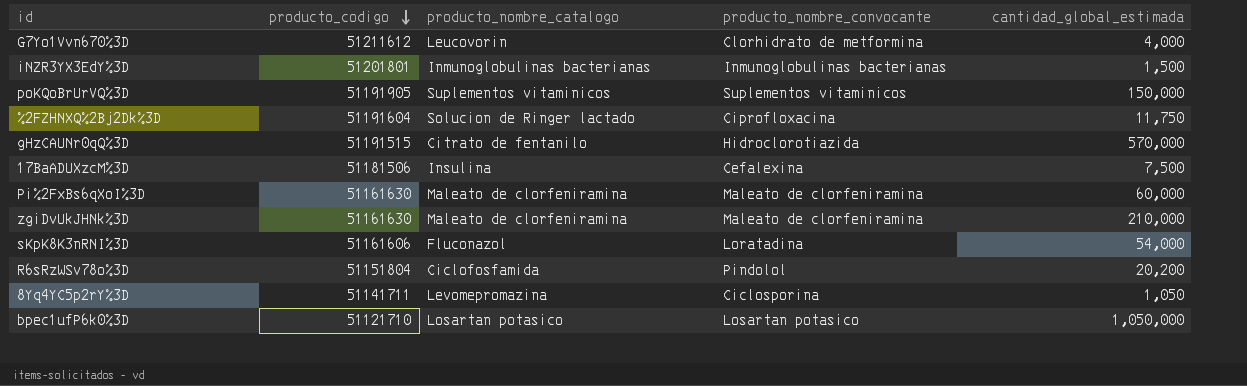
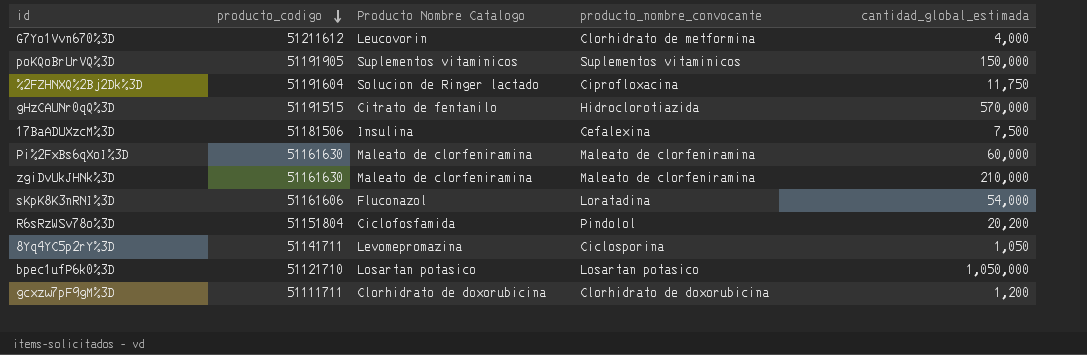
column name: producto_nombre_catalogo -> Producto Nombre Catalogo
row iNZR3YX3EdY%3D: 51201801 | Inmunoglobulinas bacterianas | Inmunoglobulinas bacterianas | 1,500 -> none
row gcxzw7pF9gM%3D: none -> 51111711 | Clorhidrato de doxorubicina | Clorhidrato de doxorubicina | 1,200

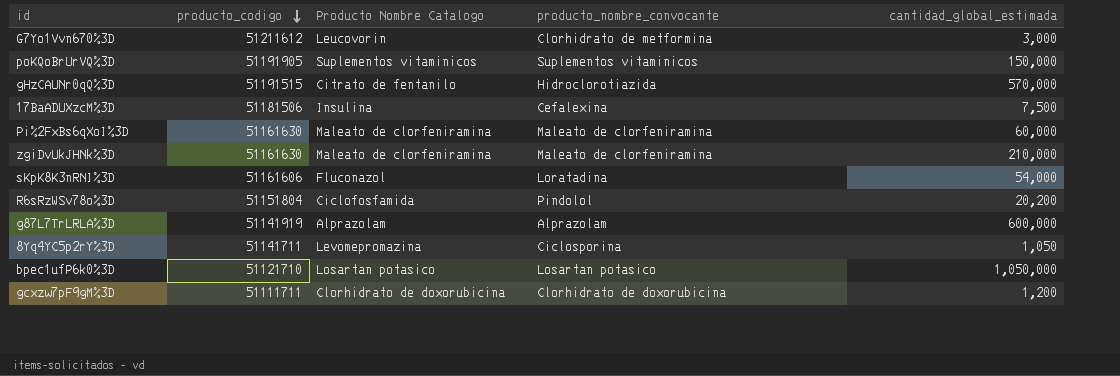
row %2FZHNXQ%2Bj2Dk%3D: 51191604 | Solucion de Ringer lactado | Ciprofloxacina | 11,750 -> none
G7Yo1Vvn670%3D | cantidad_global_estimada: 4,000 -> 3,000
row g87L7TrLRLA%3D: none -> 51141919 | Alprazolam | Alprazolam | 600,000

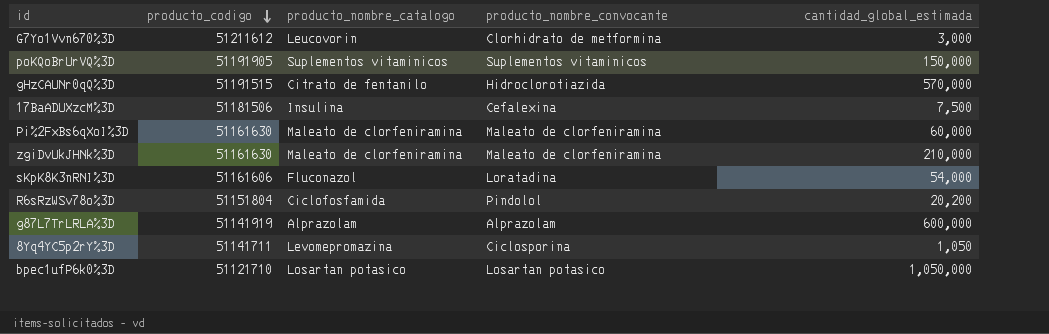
column name: Producto Nombre Catalogo -> producto_nombre_catalogo
row gcxzw7pF9gM%3D: 51111711 | Clorhidrato de doxorubicina | Clorhidrato de doxorubicina | 1,200 -> none

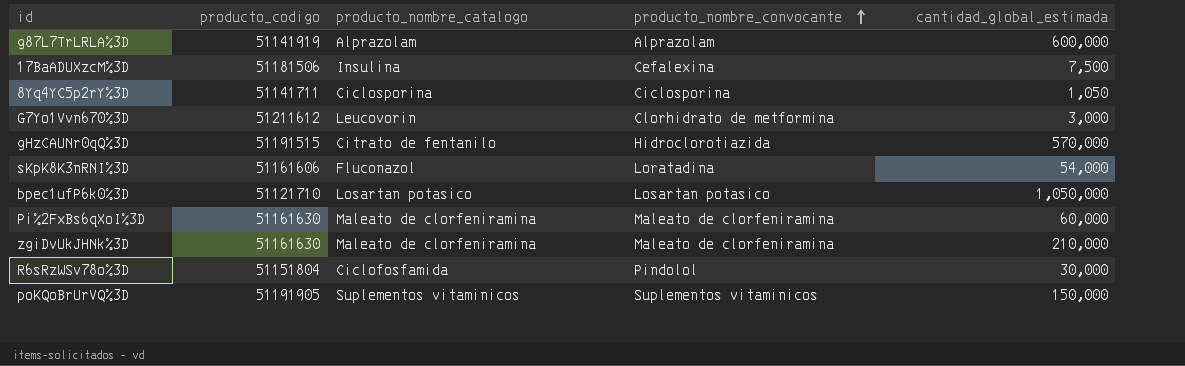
row order: producto_codigo descending -> producto_nombre_convocante ascending
8Yq4YC5p2rY%3D | producto_nombre_catalogo: Levomepromazina -> Ciclosporina
R6sRzWSv78o%3D | cantidad_global_estimada: 20,200 -> 30,000

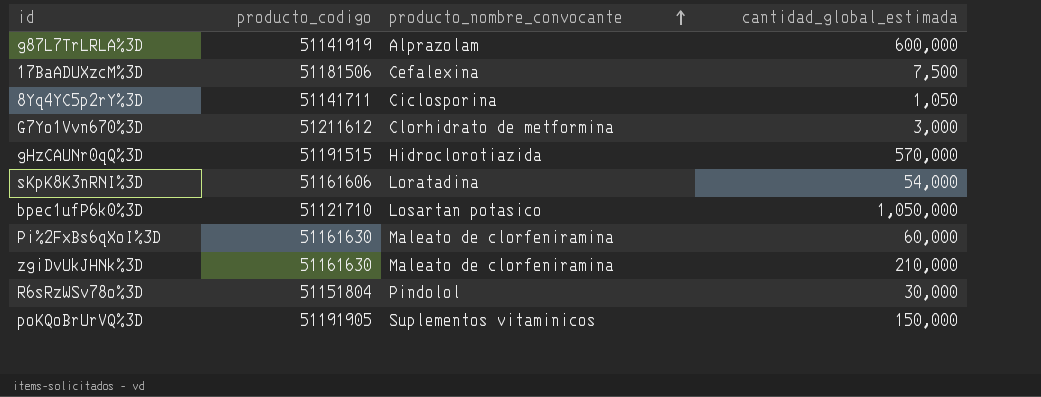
column producto_nombre_catalogo | position: 3 -> none

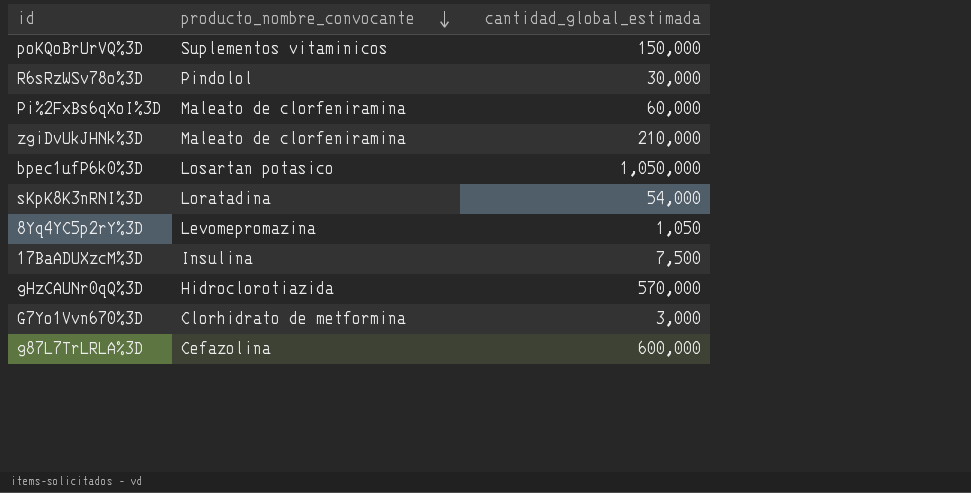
row order: producto_nombre_convocante ascending -> producto_nombre_convocante descending
column producto_codigo | position: 2 -> none
8Yq4YC5p2rY%3D | producto_nombre_convocante: Ciclosporina -> Levomepromazina
17BaADUXzcM%3D | producto_nombre_convocante: Cefalexina -> Insulina
g87L7TrLRLA%3D | producto_nombre_convocante: Alprazolam -> Cefazolina

